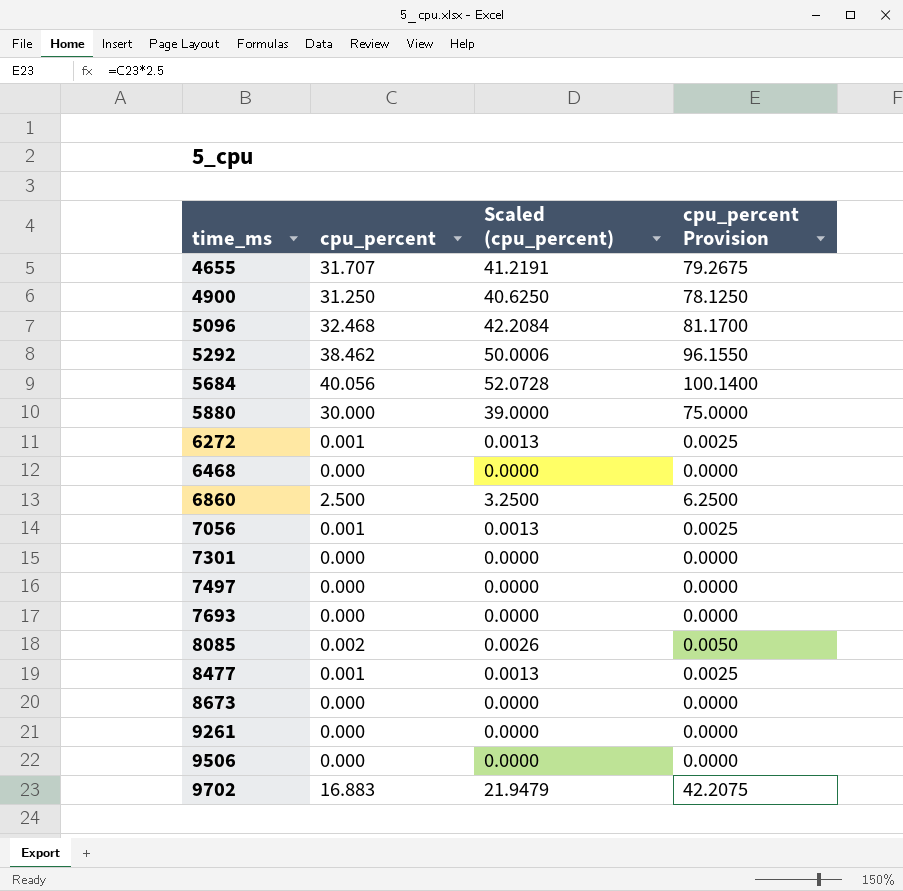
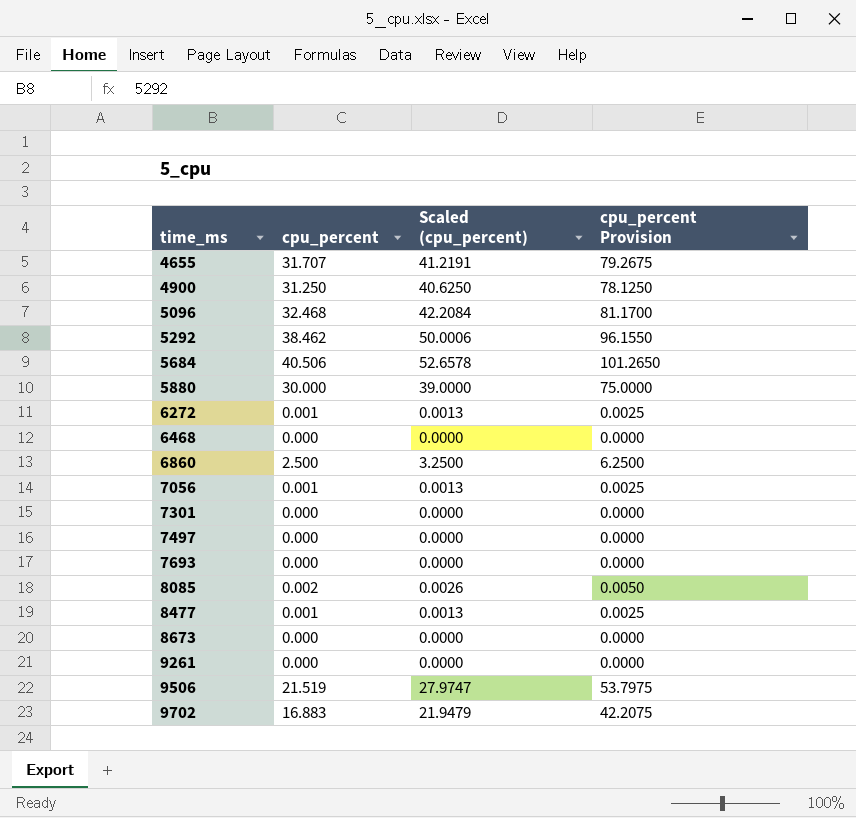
5684 | cpu_percent: 40.056 -> 40.506
5684 | Scaled (cpu_percent): 52.0728 -> 52.6578
5684 | cpu_percent Provision: 100.1400 -> 101.2650
9506 | cpu_percent: 0.000 -> 21.519
9506 | Scaled (cpu_percent): 0.0000 -> 27.9747
9506 | cpu_percent Provision: 0.0000 -> 53.7975

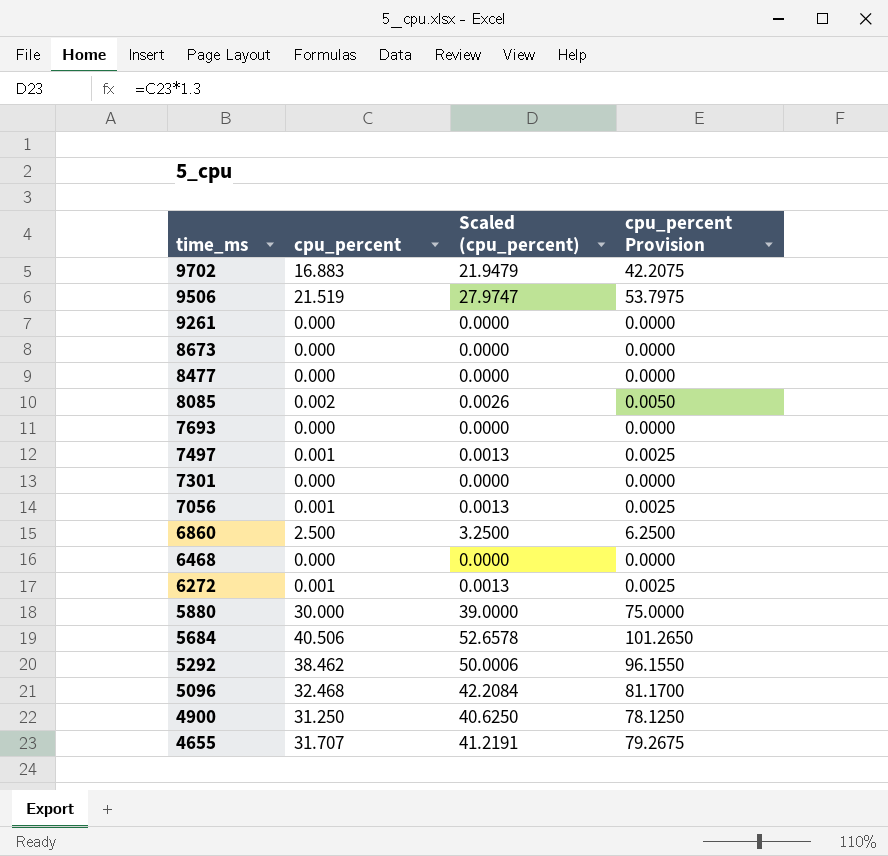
row order: time_ms ascending -> time_ms descending
8477 | cpu_percent: 0.001 -> 0.000
8477 | Scaled (cpu_percent): 0.0013 -> 0.0000
8477 | cpu_percent Provision: 0.0025 -> 0.0000
7497 | cpu_percent: 0.000 -> 0.001
7497 | Scaled (cpu_percent): 0.0000 -> 0.0013
7497 | cpu_percent Provision: 0.0000 -> 0.0025

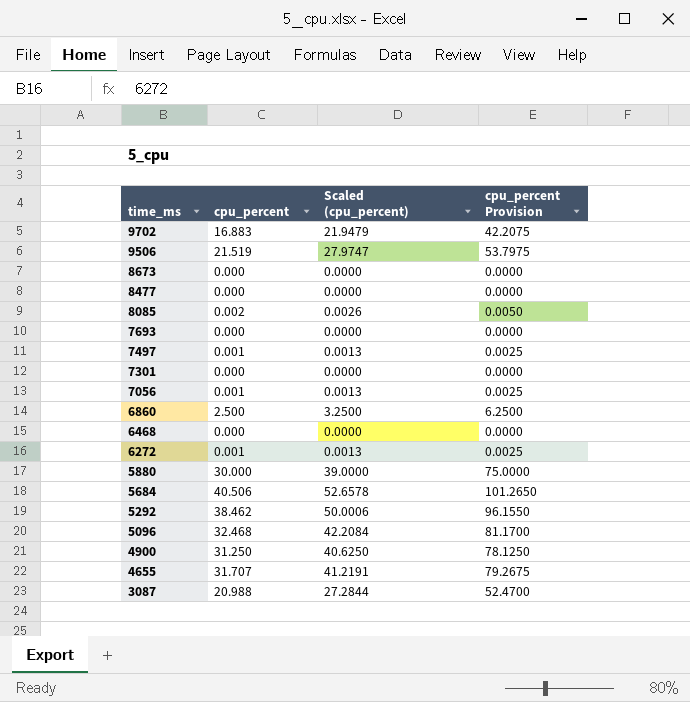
row 9261: 0.000 | 0.0000 | 0.0000 -> none
row 3087: none -> 20.988 | 27.2844 | 52.4700

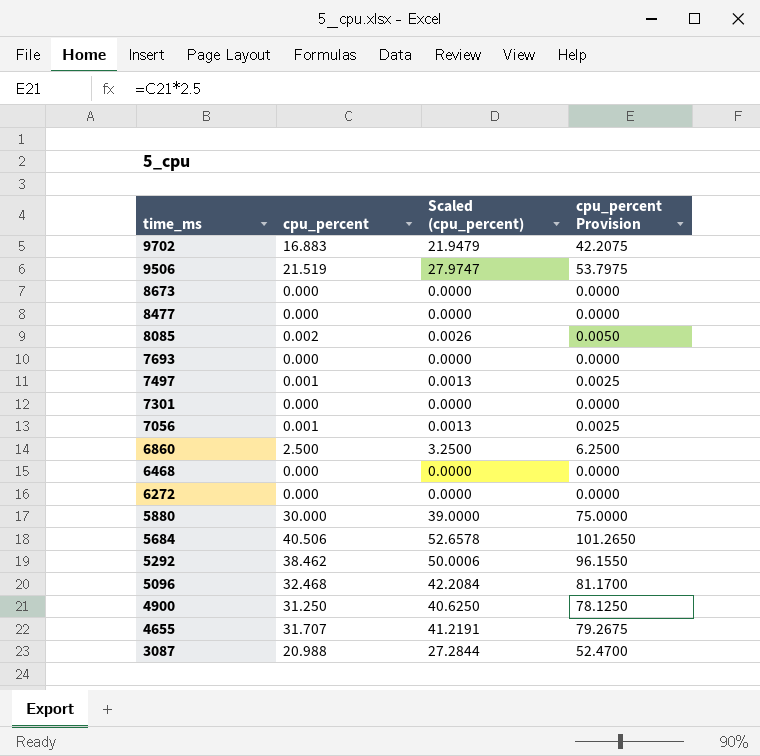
6272 | cpu_percent: 0.001 -> 0.000
6272 | Scaled (cpu_percent): 0.0013 -> 0.0000
6272 | cpu_percent Provision: 0.0025 -> 0.0000

